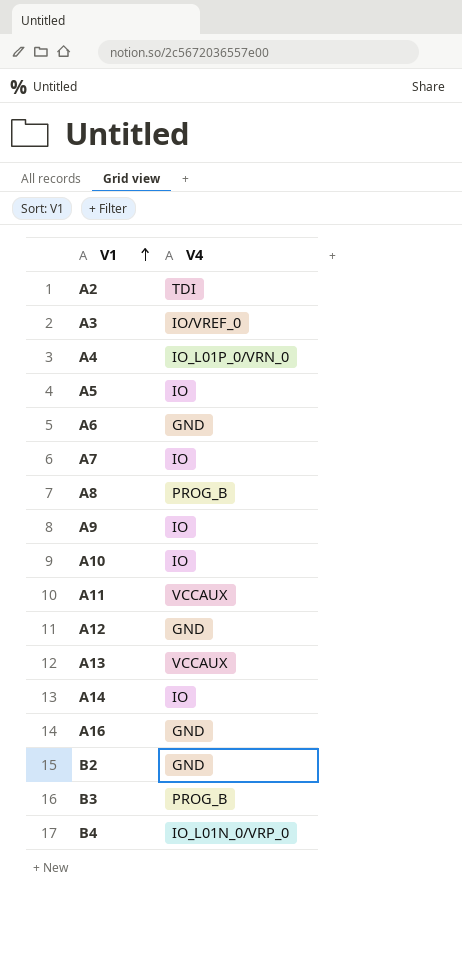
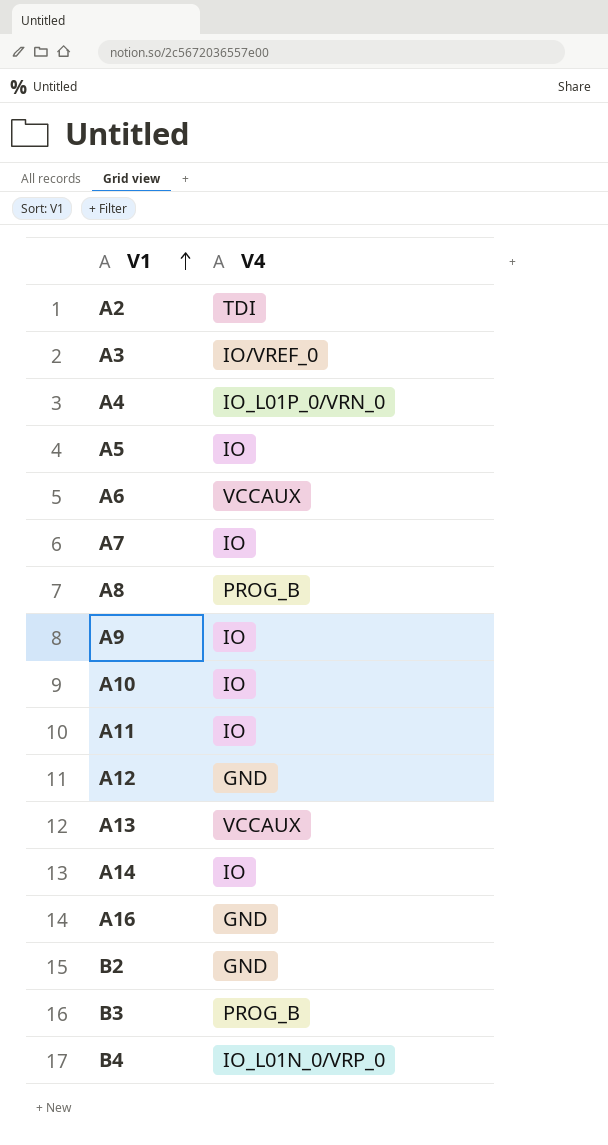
A6 | V4: GND -> VCCAUX
A11 | V4: VCCAUX -> IO

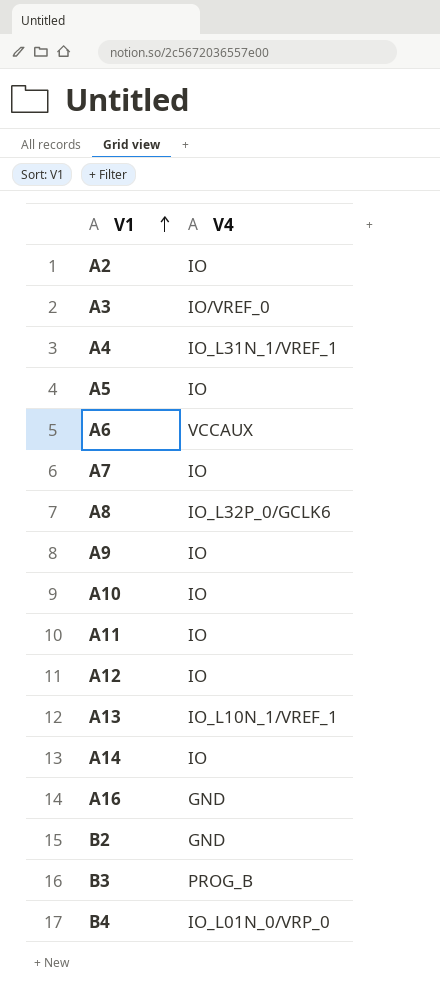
A2 | V4: TDI -> IO
A4 | V4: IO_L01P_0/VRN_0 -> IO_L31N_1/VREF_1
A8 | V4: PROG_B -> IO_L32P_0/GCLK6
A12 | V4: GND -> IO
A13 | V4: VCCAUX -> IO_L10N_1/VREF_1

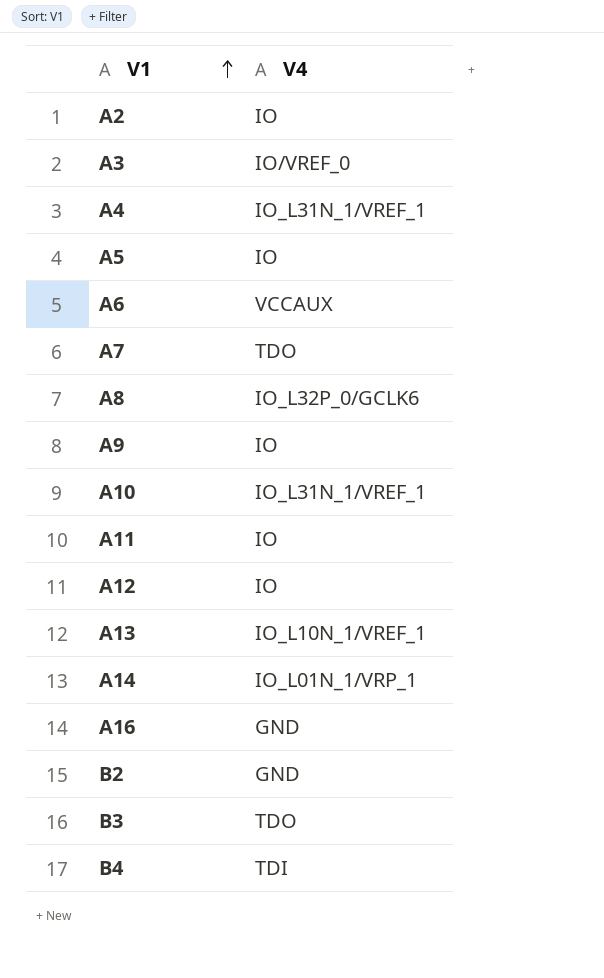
A7 | V4: IO -> TDO
A10 | V4: IO -> IO_L31N_1/VREF_1
A14 | V4: IO -> IO_L01N_1/VRP_1
B3 | V4: PROG_B -> TDO
B4 | V4: IO_L01N_0/VRP_0 -> TDI

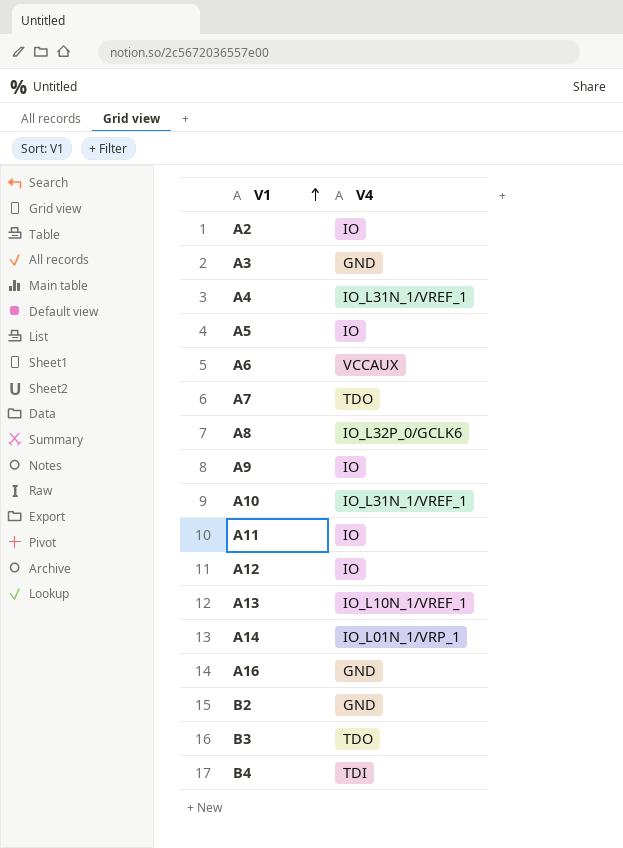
A3 | V4: IO/VREF_0 -> GND

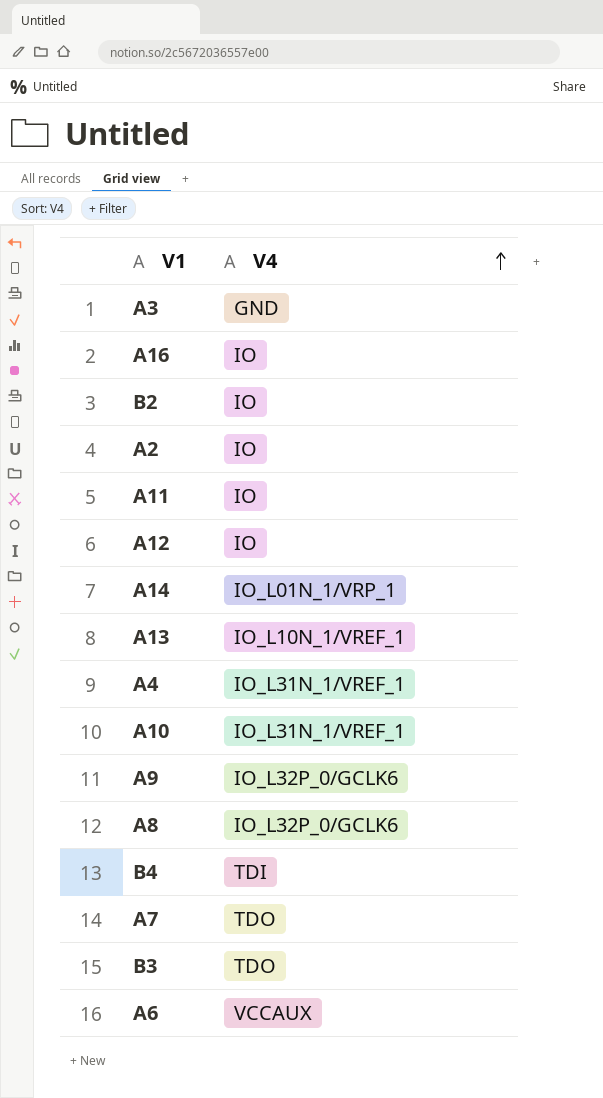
row order: V1 ascending -> V4 ascending
row A5: IO -> none
A16 | V4: GND -> IO
B2 | V4: GND -> IO
A9 | V4: IO -> IO_L32P_0/GCLK6

